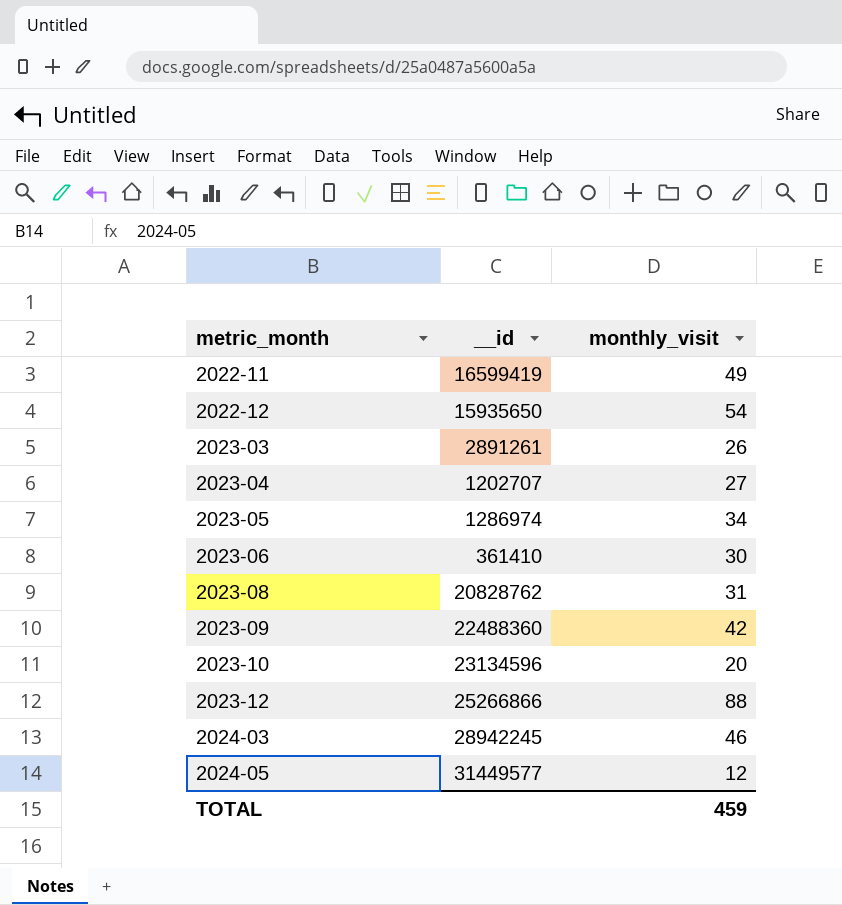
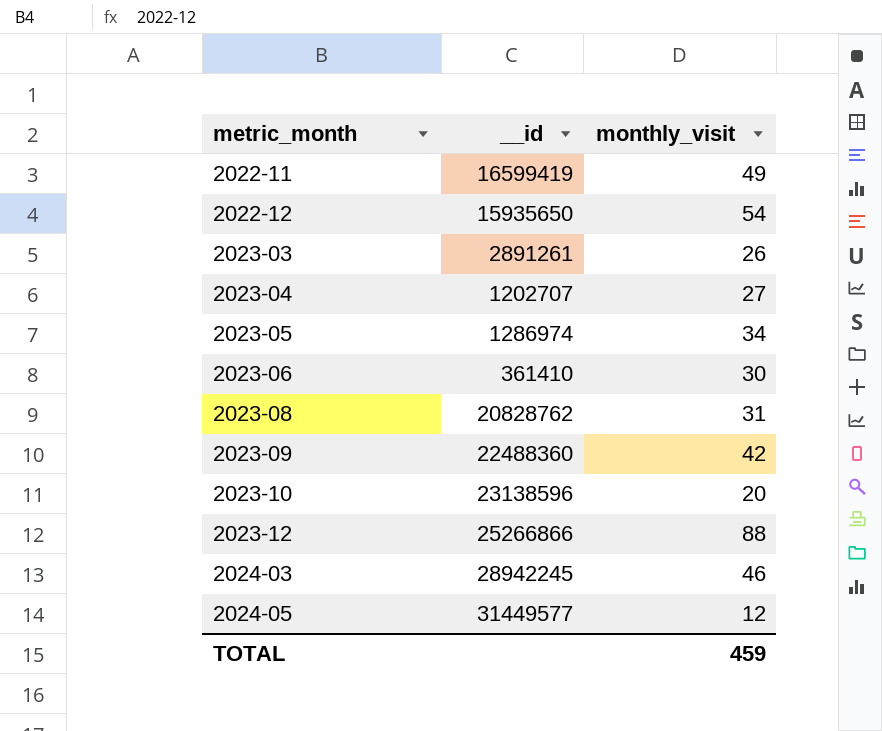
2023-10 | __id: 23134596 -> 23138596

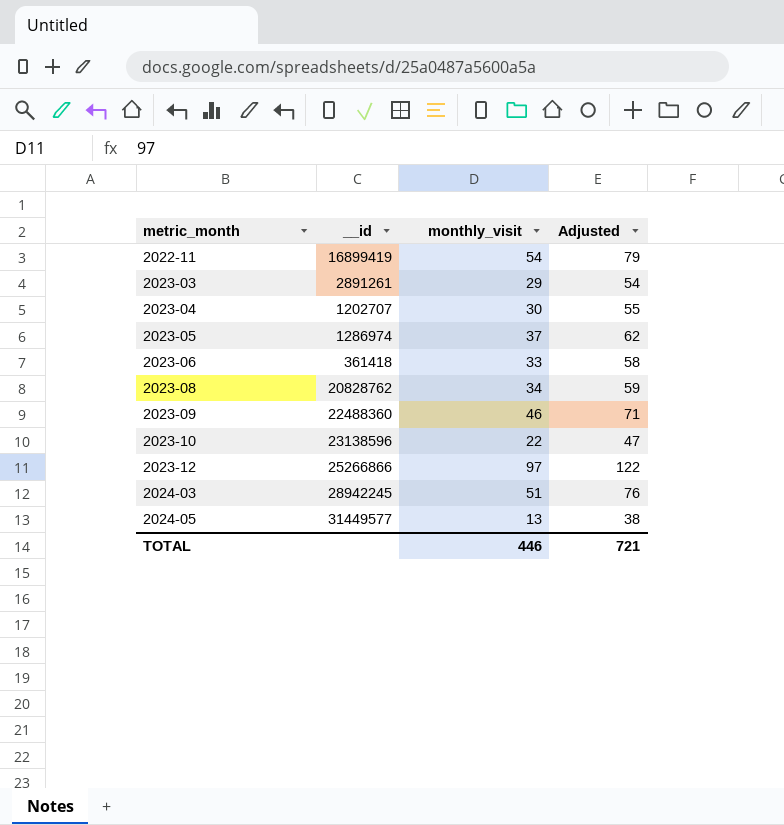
column Adjusted | formula: none -> [monthly_visit] + 25
row 2022-12: 15935650 | 54 -> none
2022-11 | __id: 16599419 -> 16899419
2022-11 | monthly_visit: 49 -> 54
2023-03 | monthly_visit: 26 -> 29
2023-04 | monthly_visit: 27 -> 30
2023-05 | monthly_visit: 34 -> 37
2023-06 | __id: 361410 -> 361418
2023-06 | monthly_visit: 30 -> 33
2023-08 | monthly_visit: 31 -> 34
2023-09 | monthly_visit: 42 -> 46
2023-10 | monthly_visit: 20 -> 22
2023-12 | monthly_visit: 88 -> 97
2024-03 | monthly_visit: 46 -> 51
2024-05 | monthly_visit: 12 -> 13
TOTAL | monthly_visit: 459 -> 446

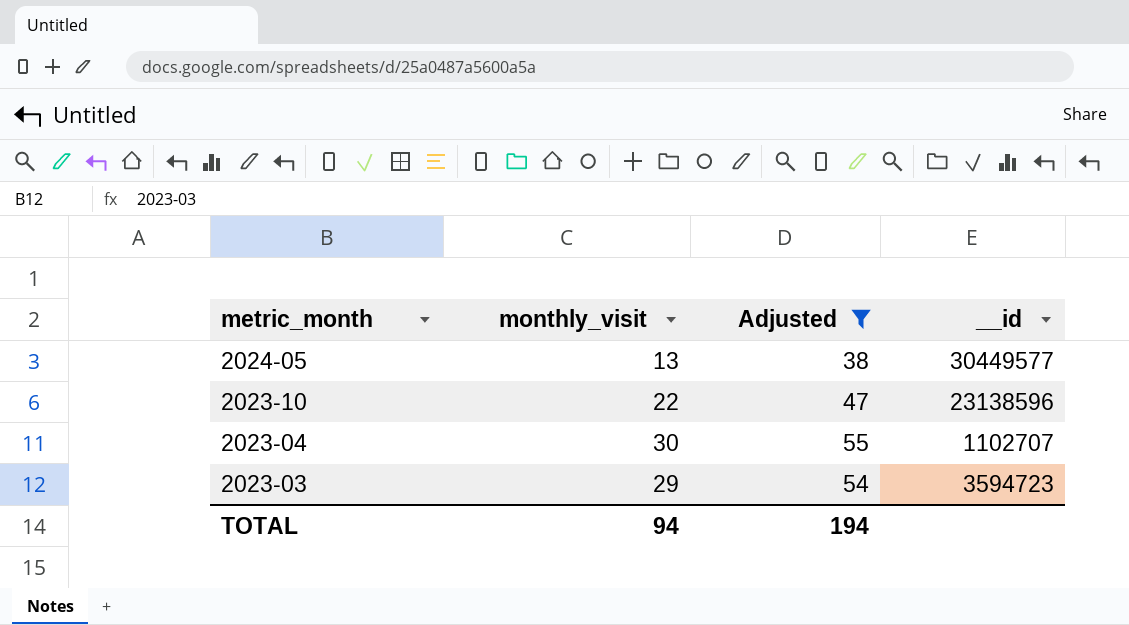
filter: none -> Adjusted <= 55
row order: metric_month ascending -> metric_month descending
column __id | position: 2 -> 4
2024-05 | __id: 31449577 -> 30449577
2023-04 | __id: 1202707 -> 1102707
2023-03 | __id: 2891261 -> 3594723
TOTAL | monthly_visit: 446 -> 94
TOTAL | Adjusted: 721 -> 194

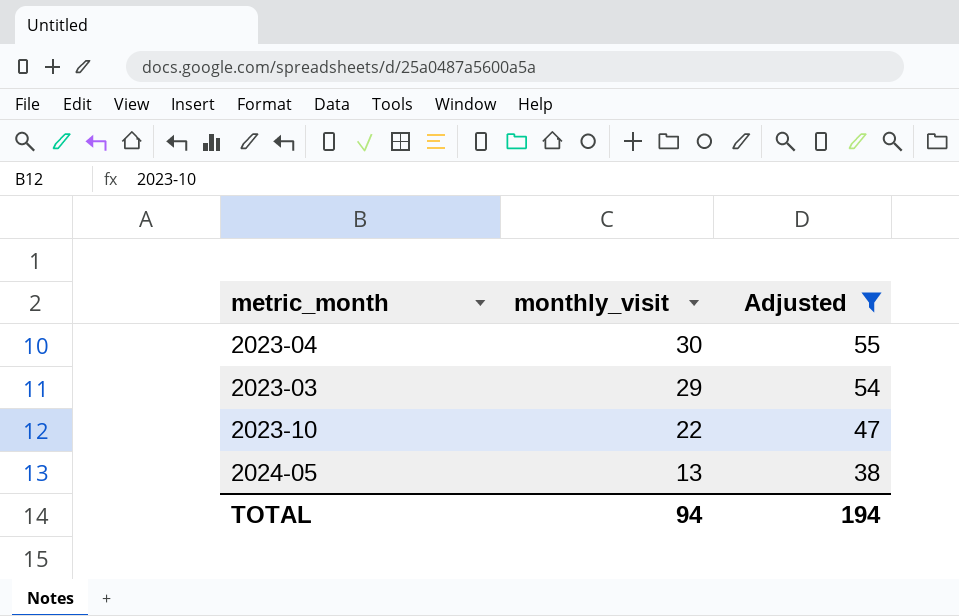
row order: metric_month descending -> monthly_visit descending
column __id | position: 4 -> none

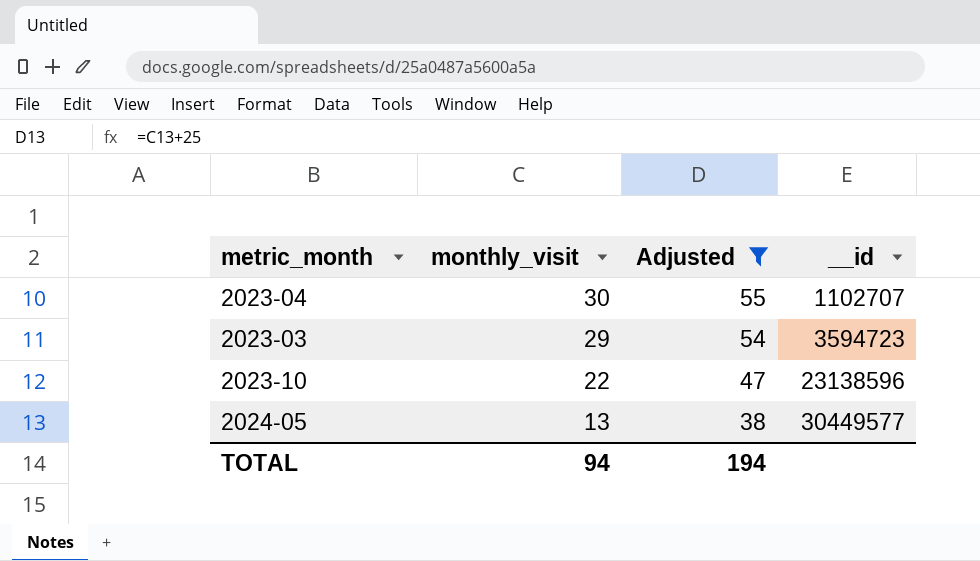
column __id | position: none -> 4

